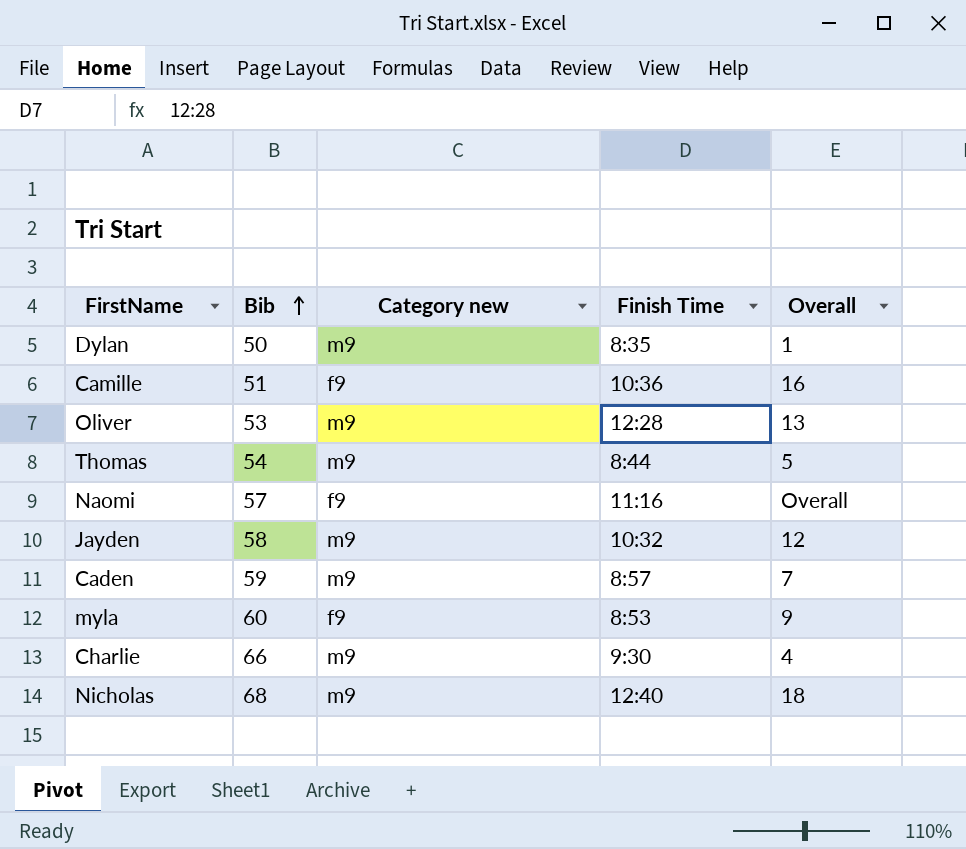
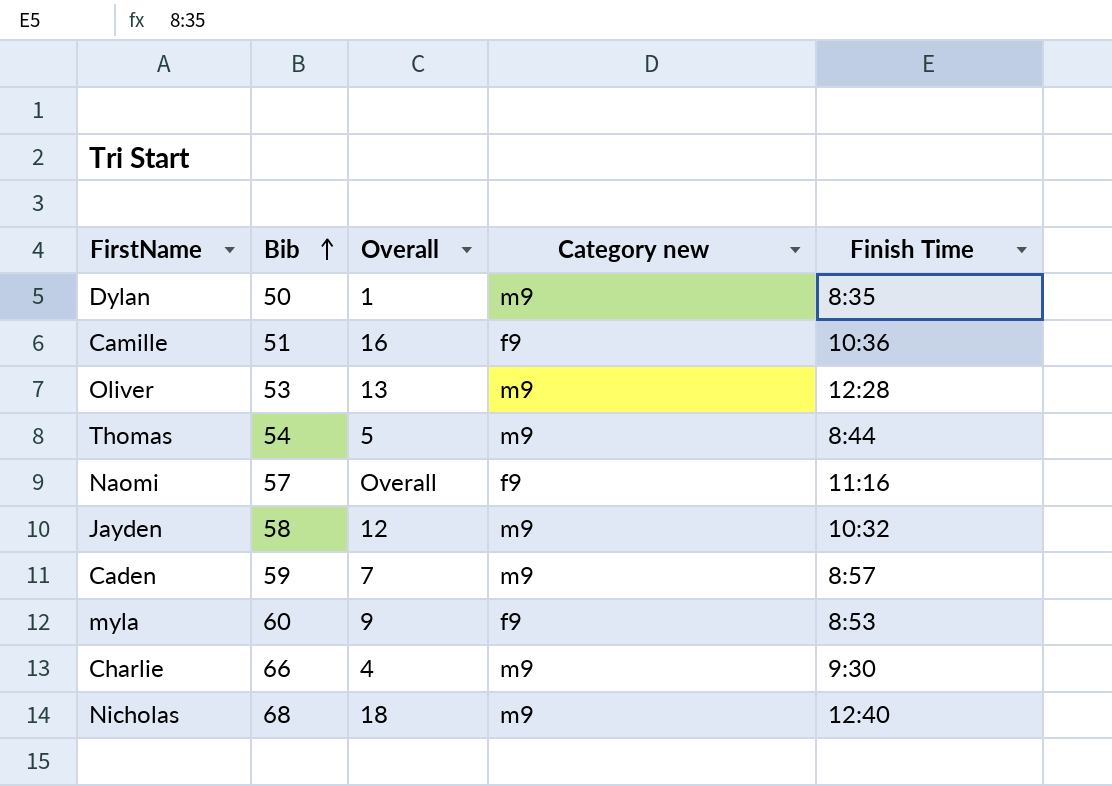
column Overall | position: 5 -> 3

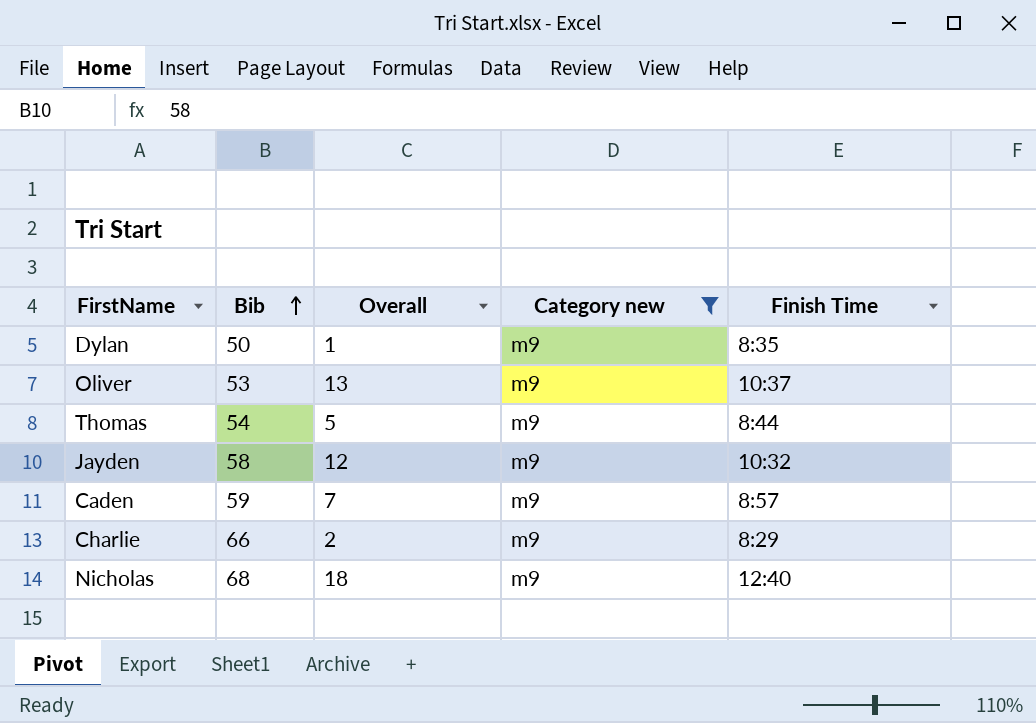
filter: none -> Category new = m9
Oliver | Finish Time: 12:28 -> 10:37
Charlie | Overall: 4 -> 2
Charlie | Finish Time: 9:30 -> 8:29

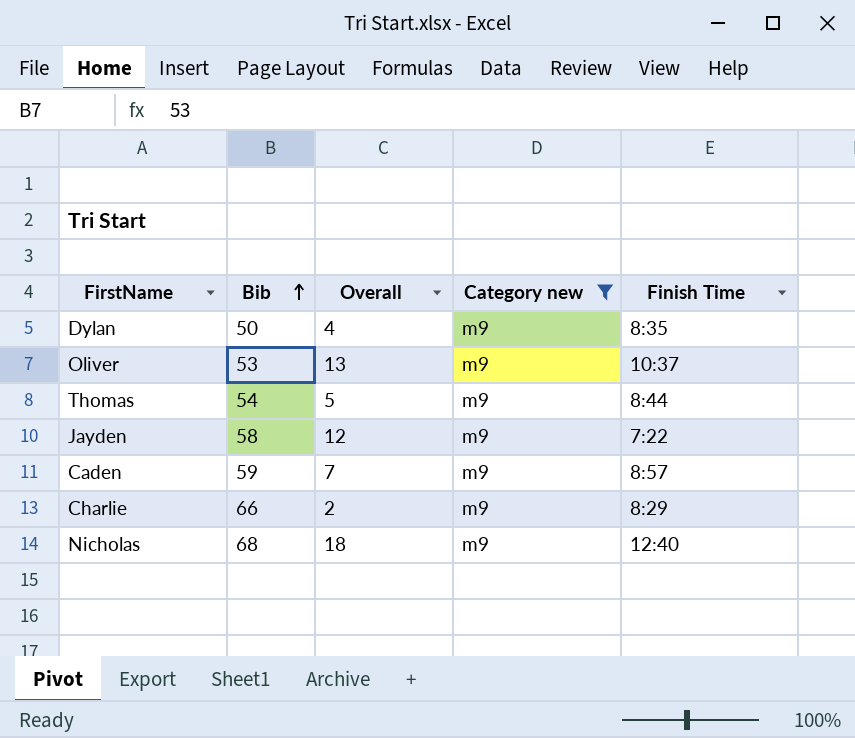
Dylan | Overall: 1 -> 4
Jayden | Finish Time: 10:32 -> 7:22

